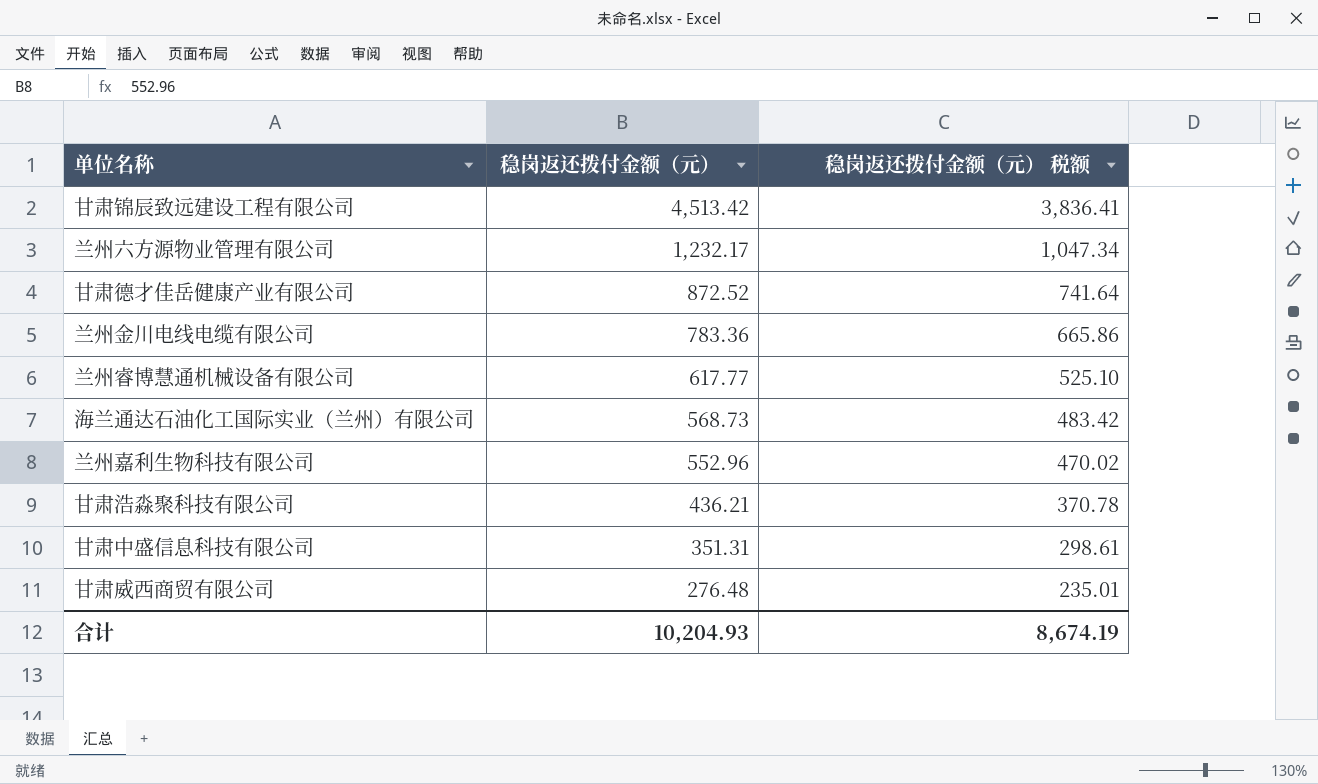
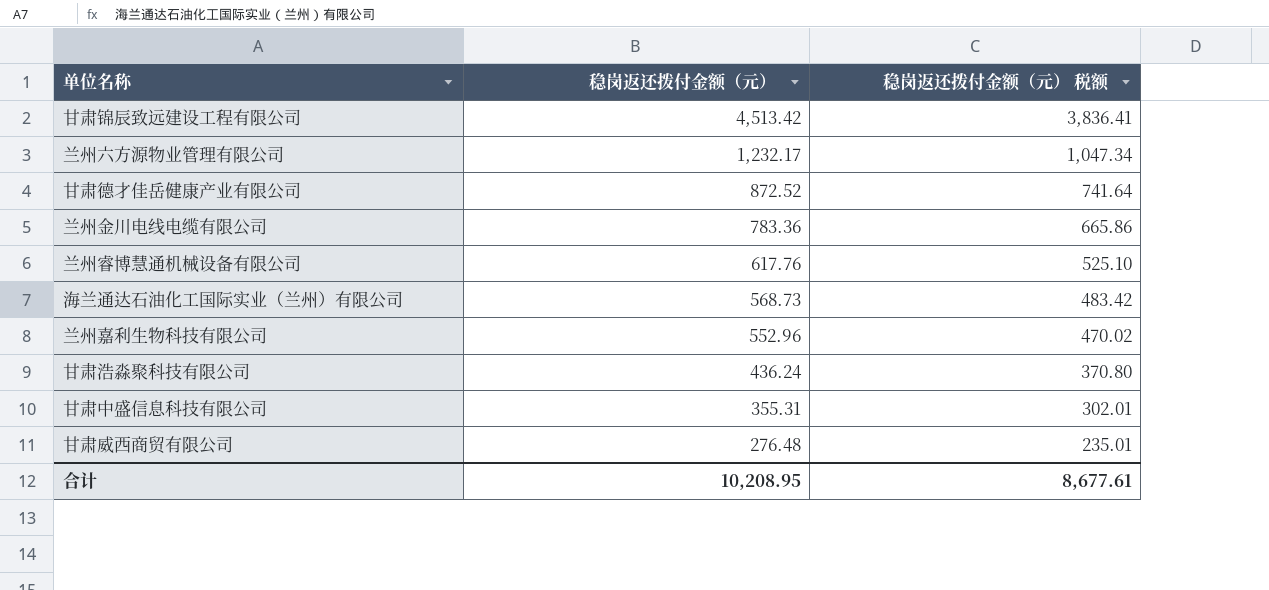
兰州睿博慧通机械设备有限公司 | 稳岗返还拨付金额（元）: 617.77 -> 617.76
甘肃浩淼聚科技有限公司 | 稳岗返还拨付金额（元）: 436.21 -> 436.24
甘肃浩淼聚科技有限公司 | 稳岗返还拨付金额（元） 税额: 370.78 -> 370.80
甘肃中盛信息科技有限公司 | 稳岗返还拨付金额（元）: 351.31 -> 355.31
甘肃中盛信息科技有限公司 | 稳岗返还拨付金额（元） 税额: 298.61 -> 302.01
合计 | 稳岗返还拨付金额（元）: 10,204.93 -> 10,208.95
合计 | 稳岗返还拨付金额（元） 税额: 8,674.19 -> 8,677.61

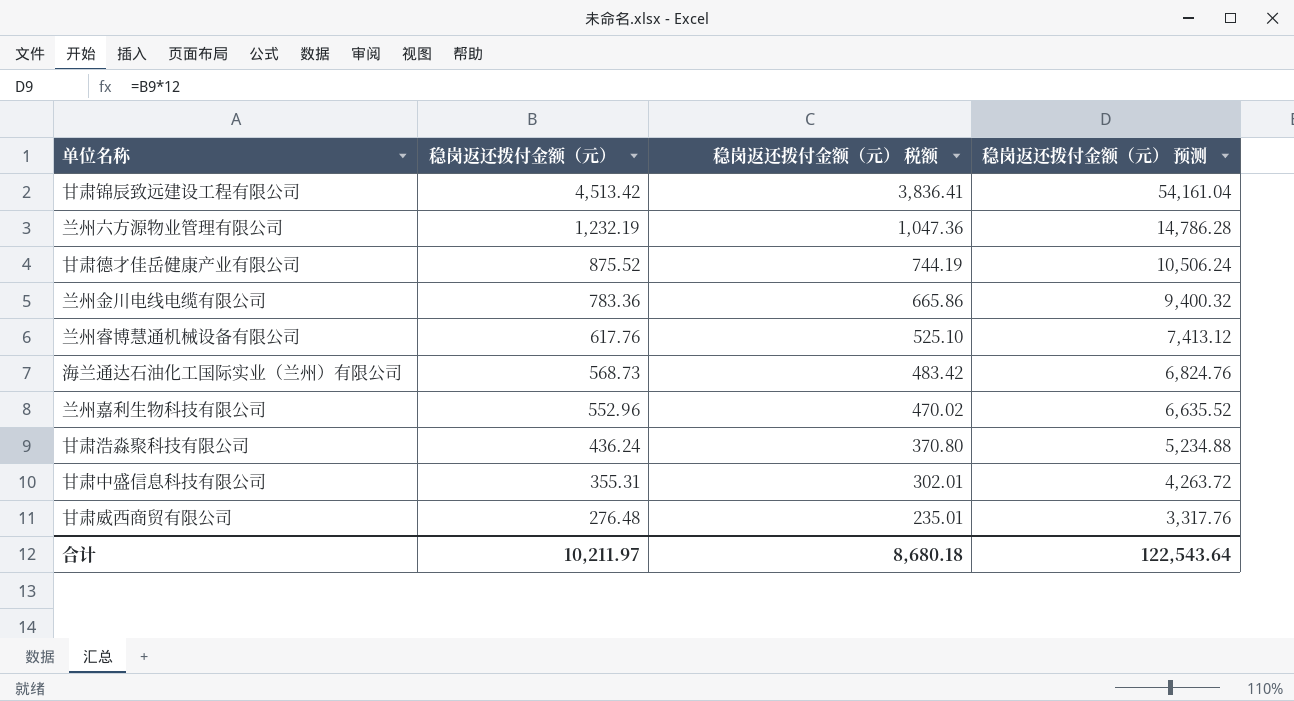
column 稳岗返还拨付金额（元） 预测 | formula: none -> [稳岗返还拨付金额（元）] * 12
兰州六方源物业管理有限公司 | 稳岗返还拨付金额（元）: 1,232.17 -> 1,232.19
兰州六方源物业管理有限公司 | 稳岗返还拨付金额（元） 税额: 1,047.34 -> 1,047.36
甘肃德才佳岳健康产业有限公司 | 稳岗返还拨付金额（元）: 872.52 -> 875.52
甘肃德才佳岳健康产业有限公司 | 稳岗返还拨付金额（元） 税额: 741.64 -> 744.19
合计 | 稳岗返还拨付金额（元）: 10,208.95 -> 10,211.97
合计 | 稳岗返还拨付金额（元） 税额: 8,677.61 -> 8,680.18

